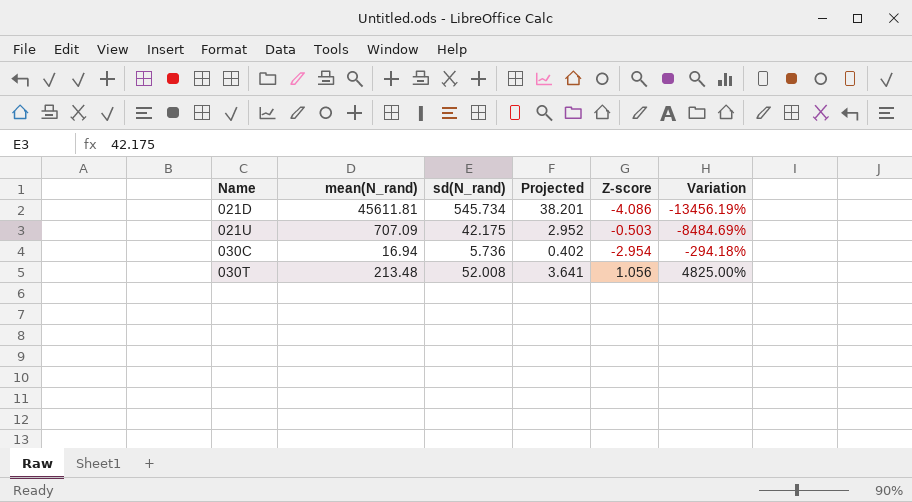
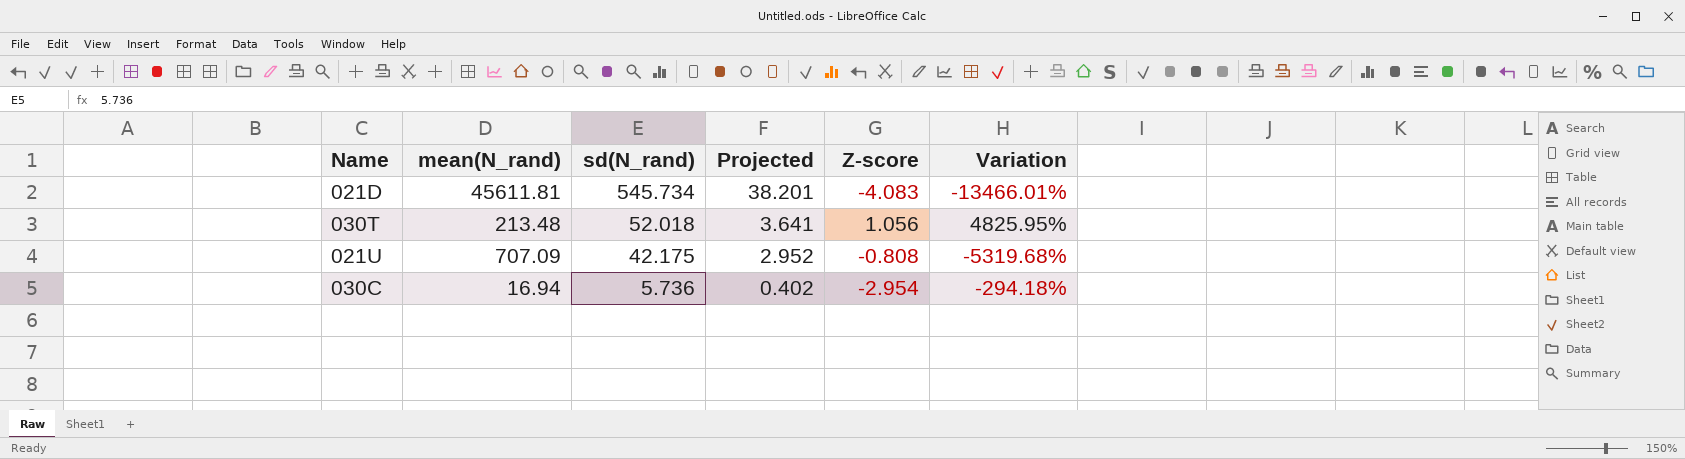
row order: Name ascending -> sd(N_rand) descending
021D | Z-score: -4.086 -> -4.083
021D | Variation: -13456.19% -> -13466.01%
030T | sd(N_rand): 52.008 -> 52.018
030T | Variation: 4825.00% -> 4825.95%
021U | Z-score: -0.503 -> -0.808
021U | Variation: -8484.69% -> -5319.68%

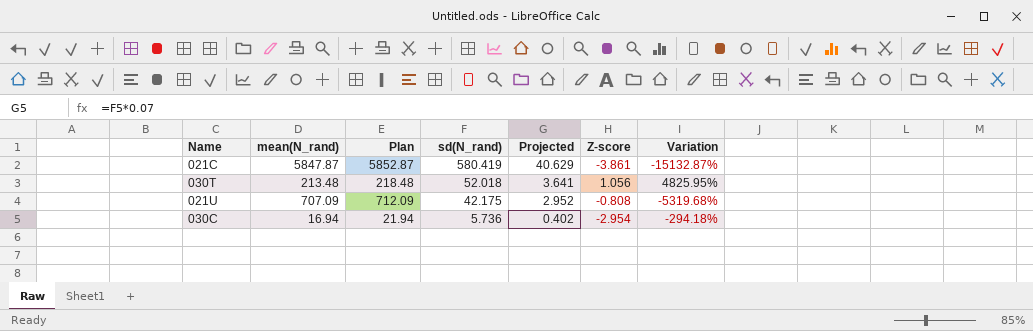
column Plan | formula: none -> [mean(N_rand)] + 5
row 021D: 45611.81 | 545.734 | 38.201 | -4.083 | -13466.01% -> none
row 021C: none -> 5847.87 | 5852.87 | 580.419 | 40.629 | -3.861 | -15132.87%

